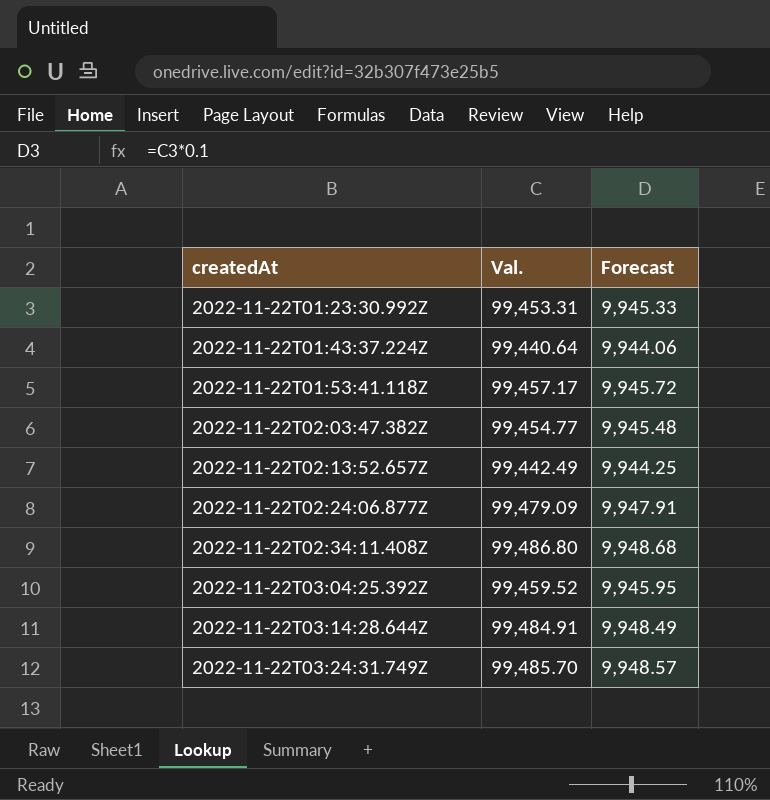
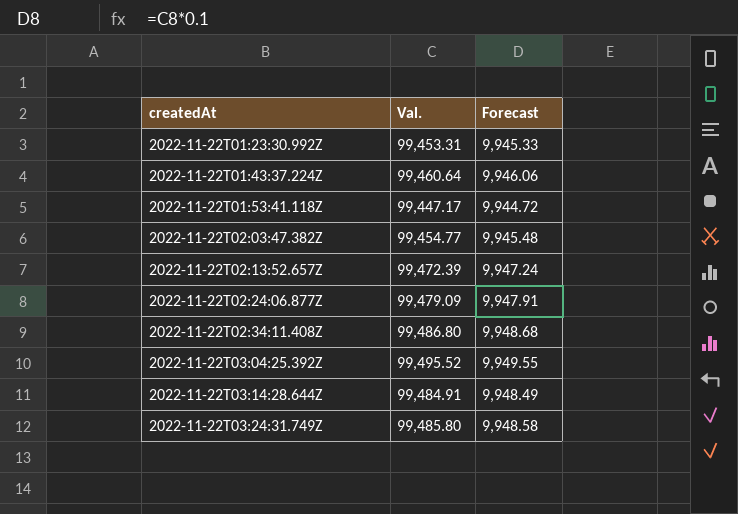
2022-11-22T01:43:37.224Z | Val.: 99,440.64 -> 99,460.64
2022-11-22T01:43:37.224Z | Forecast: 9,944.06 -> 9,946.06
2022-11-22T01:53:41.118Z | Val.: 99,457.17 -> 99,447.17
2022-11-22T01:53:41.118Z | Forecast: 9,945.72 -> 9,944.72
2022-11-22T02:13:52.657Z | Val.: 99,442.49 -> 99,472.39
2022-11-22T02:13:52.657Z | Forecast: 9,944.25 -> 9,947.24
2022-11-22T03:04:25.392Z | Val.: 99,459.52 -> 99,495.52
2022-11-22T03:04:25.392Z | Forecast: 9,945.95 -> 9,949.55
2022-11-22T03:24:31.749Z | Val.: 99,485.70 -> 99,485.80
2022-11-22T03:24:31.749Z | Forecast: 9,948.57 -> 9,948.58

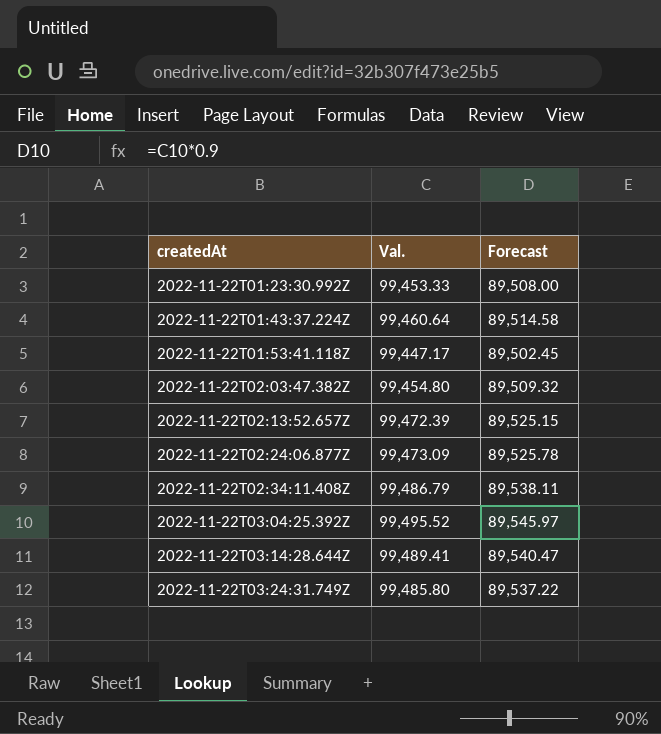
column Forecast | formula: [Val.] * 0.1 -> [Val.] * 0.9
2022-11-22T01:23:30.992Z | Val.: 99,453.31 -> 99,453.33
2022-11-22T02:03:47.382Z | Val.: 99,454.77 -> 99,454.80
2022-11-22T02:24:06.877Z | Val.: 99,479.09 -> 99,473.09
2022-11-22T02:34:11.408Z | Val.: 99,486.80 -> 99,486.79
2022-11-22T03:14:28.644Z | Val.: 99,484.91 -> 99,489.41

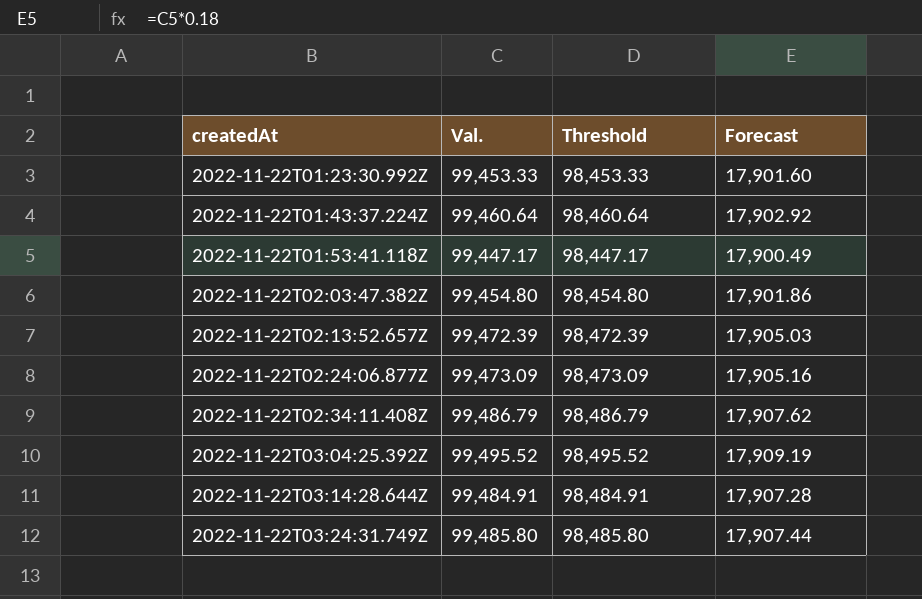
column Threshold | formula: none -> [Val.] - 1000
column Forecast | formula: [Val.] * 0.9 -> [Val.] * 0.18
2022-11-22T03:14:28.644Z | Val.: 99,489.41 -> 99,484.91

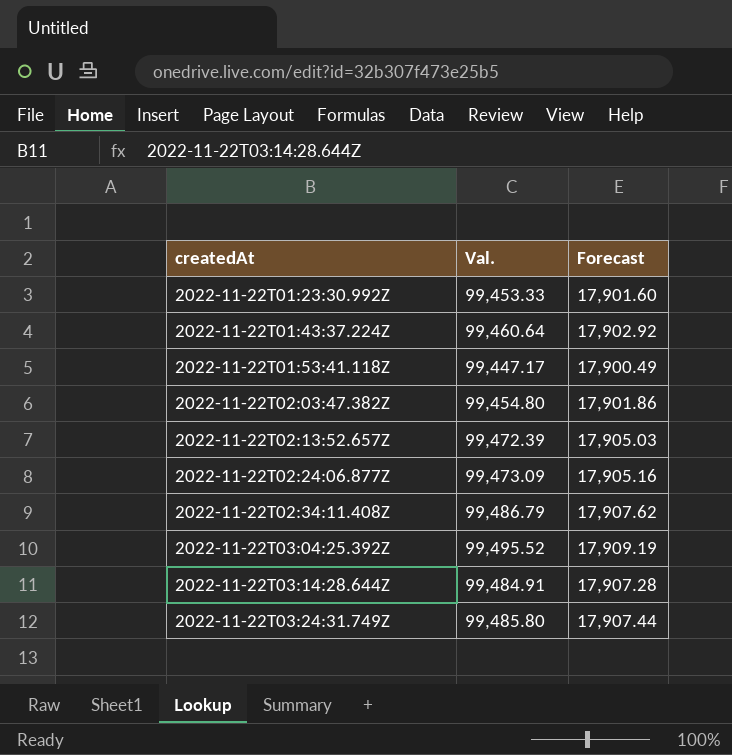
column Threshold | formula: [Val.] - 1000 -> none

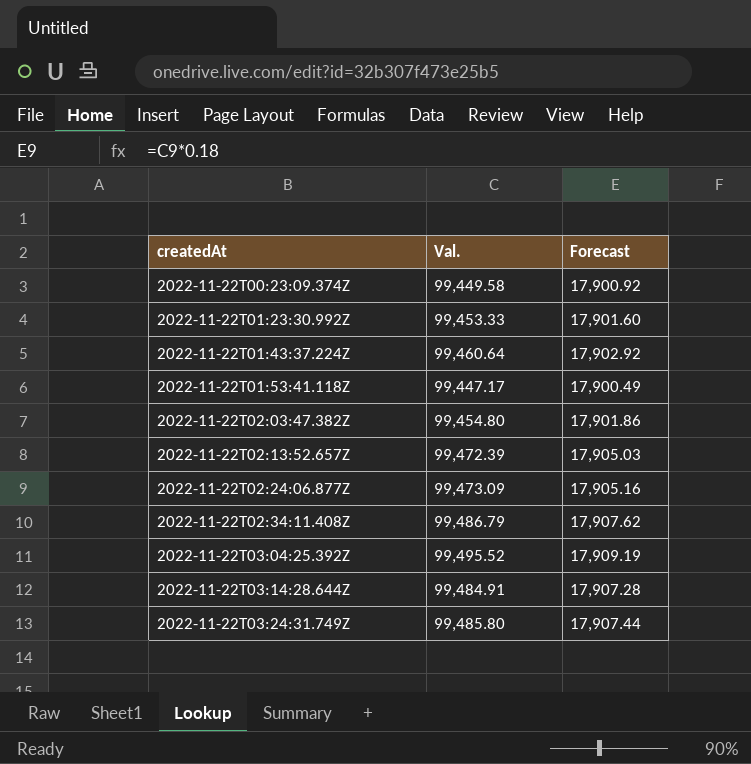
row 2022-11-22T00:23:09.374Z: none -> 99,449.58 | 17,900.92

